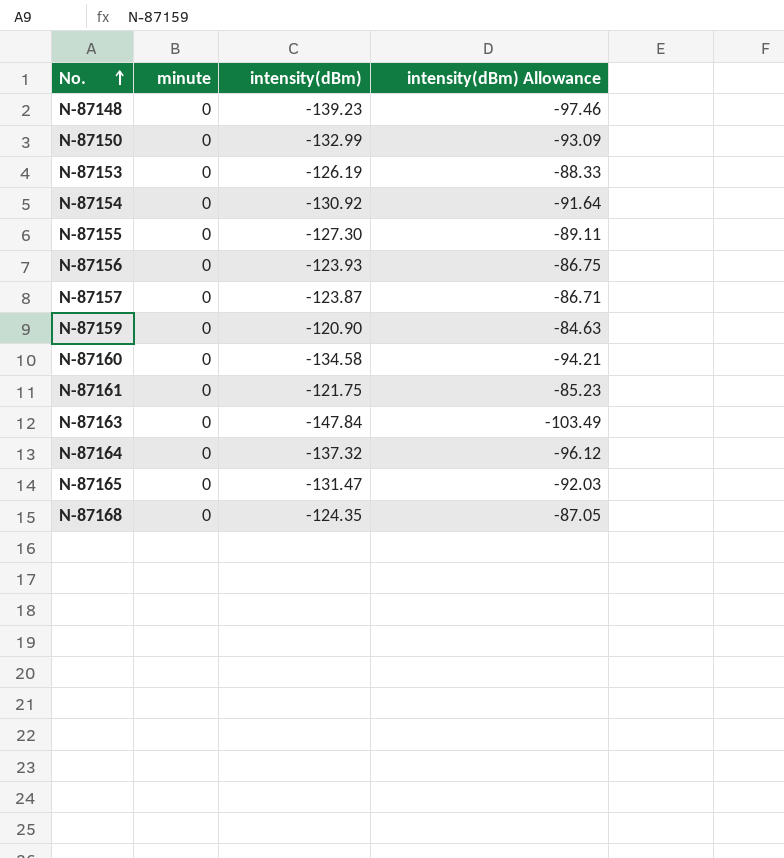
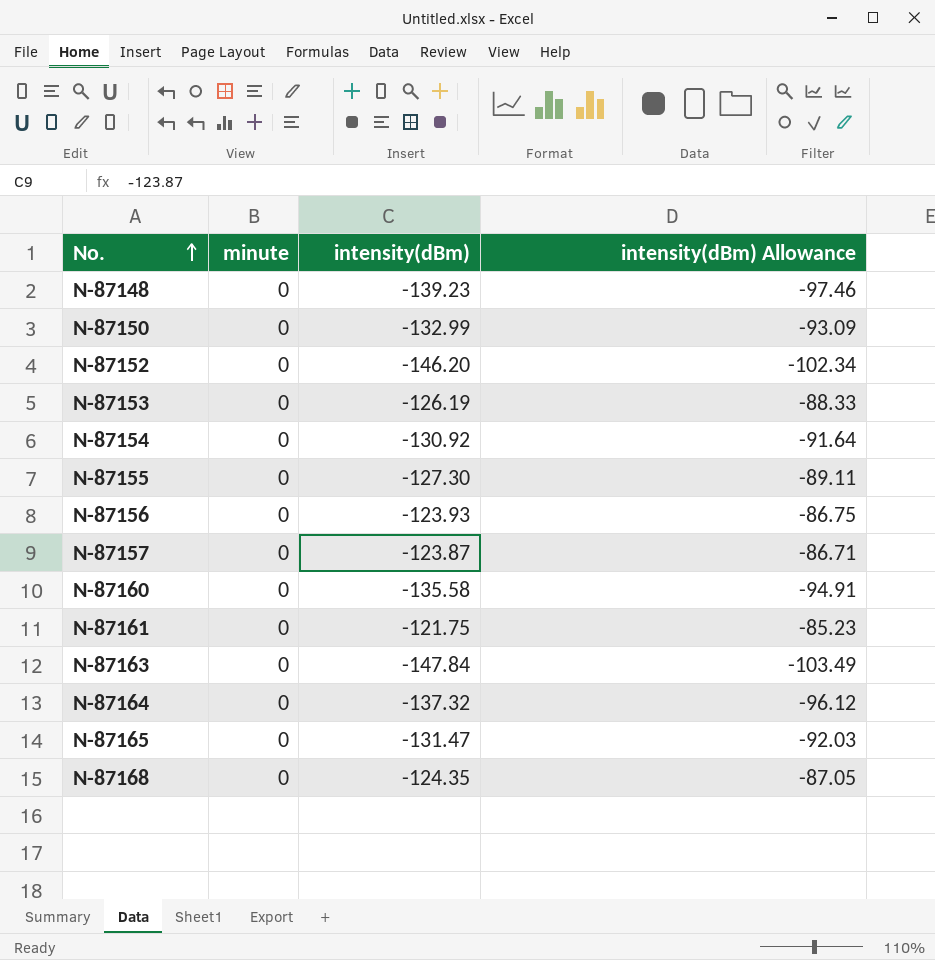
row N-87159: 0 | -120.90 | -84.63 -> none
row N-87152: none -> 0 | -146.20 | -102.34
N-87160 | intensity(dBm): -134.58 -> -135.58
N-87160 | intensity(dBm) Allowance: -94.21 -> -94.91

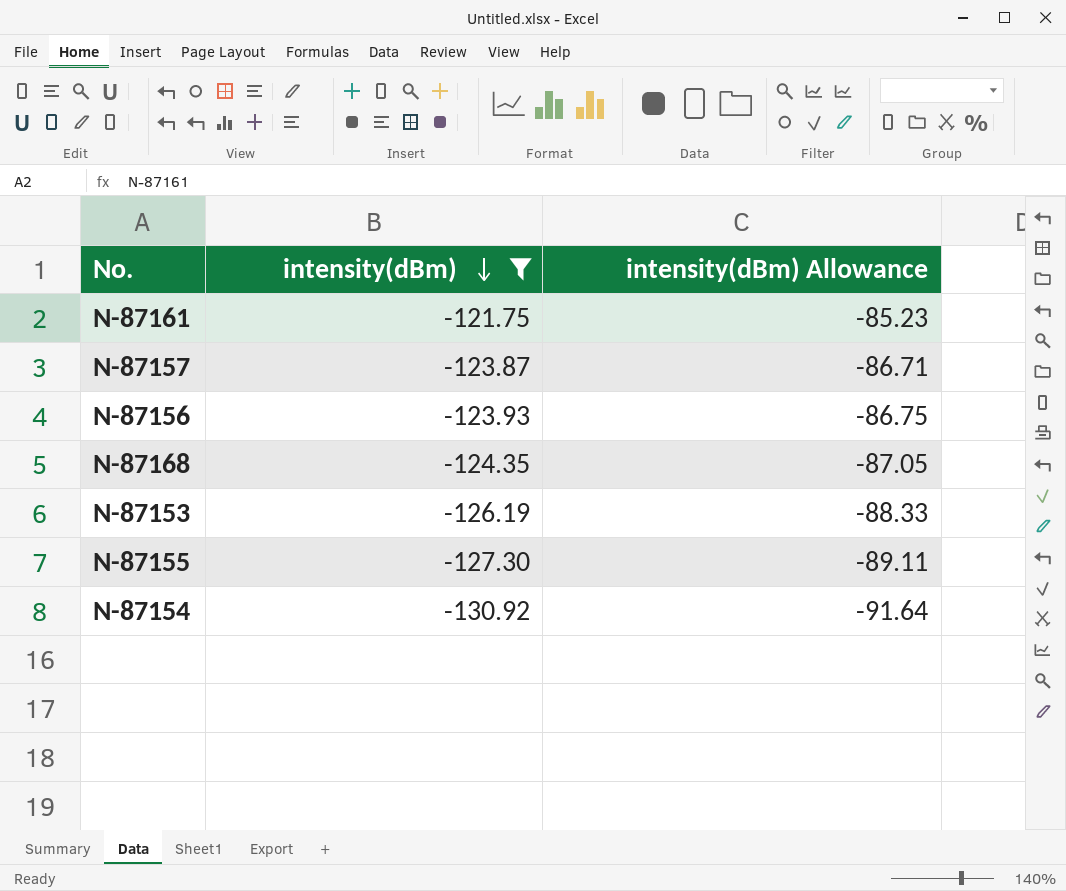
filter: none -> intensity(dBm) >= -130.92
row order: No. ascending -> intensity(dBm) descending
column minute | position: 2 -> none

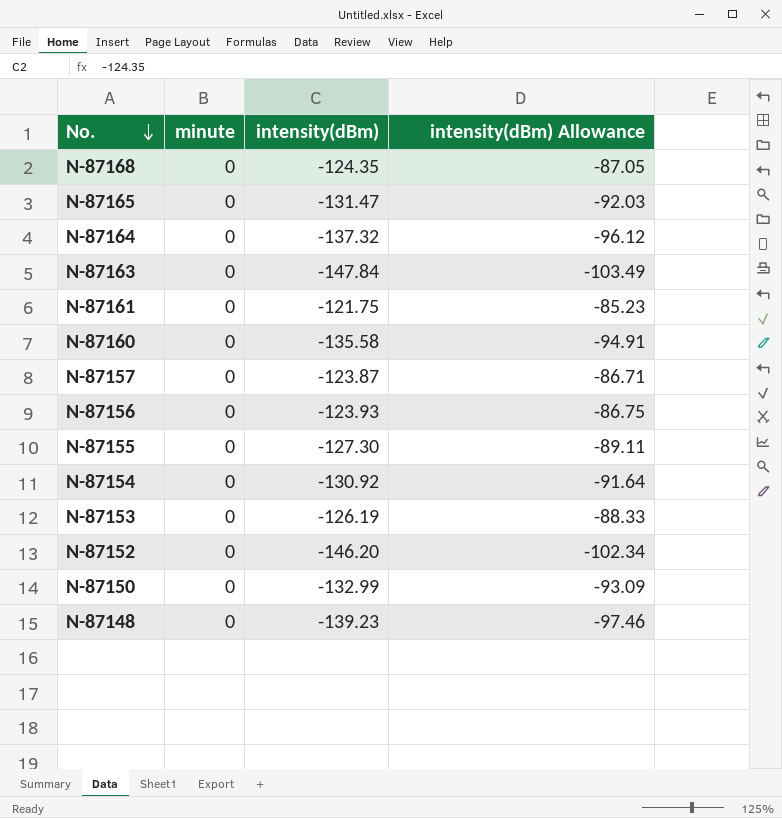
filter: intensity(dBm) >= -130.92 -> none
row order: intensity(dBm) descending -> No. descending
column minute | position: none -> 2

